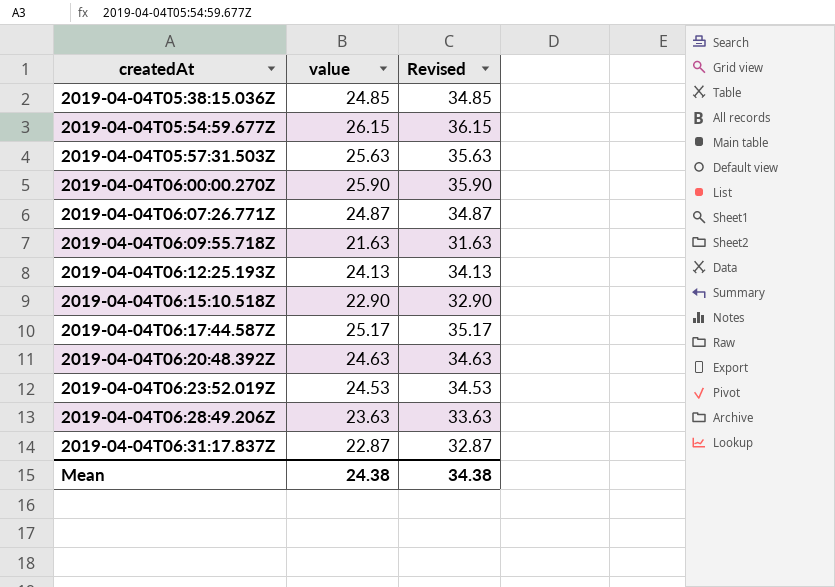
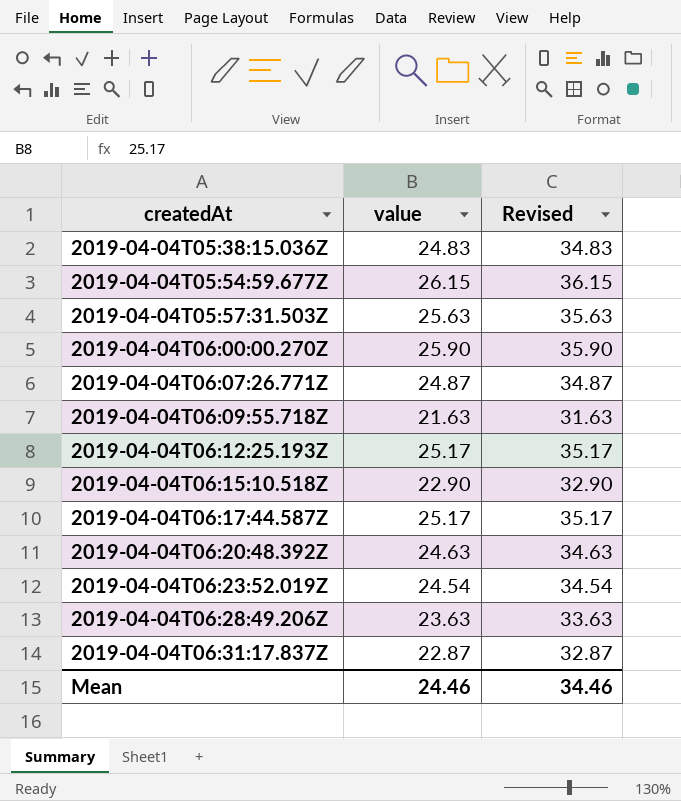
2019-04-04T05:38:15.036Z | value: 24.85 -> 24.83
2019-04-04T05:38:15.036Z | Revised: 34.85 -> 34.83
2019-04-04T06:12:25.193Z | value: 24.13 -> 25.17
2019-04-04T06:12:25.193Z | Revised: 34.13 -> 35.17
2019-04-04T06:23:52.019Z | value: 24.53 -> 24.54
2019-04-04T06:23:52.019Z | Revised: 34.53 -> 34.54
Mean | value: 24.38 -> 24.46
Mean | Revised: 34.38 -> 34.46

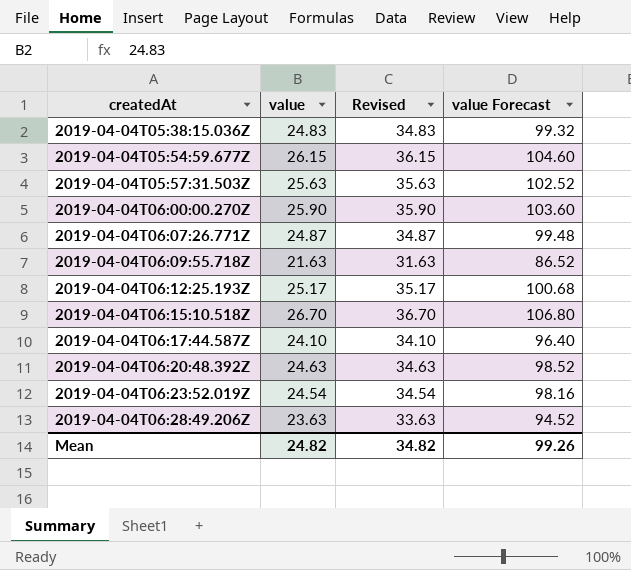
column value Forecast | formula: none -> [value] * 4
row 2019-04-04T06:31:17.837Z: 22.87 | 32.87 -> none
2019-04-04T06:15:10.518Z | value: 22.90 -> 26.70
2019-04-04T06:15:10.518Z | Revised: 32.90 -> 36.70
2019-04-04T06:17:44.587Z | value: 25.17 -> 24.10
2019-04-04T06:17:44.587Z | Revised: 35.17 -> 34.10
Mean | value: 24.46 -> 24.82
Mean | Revised: 34.46 -> 34.82

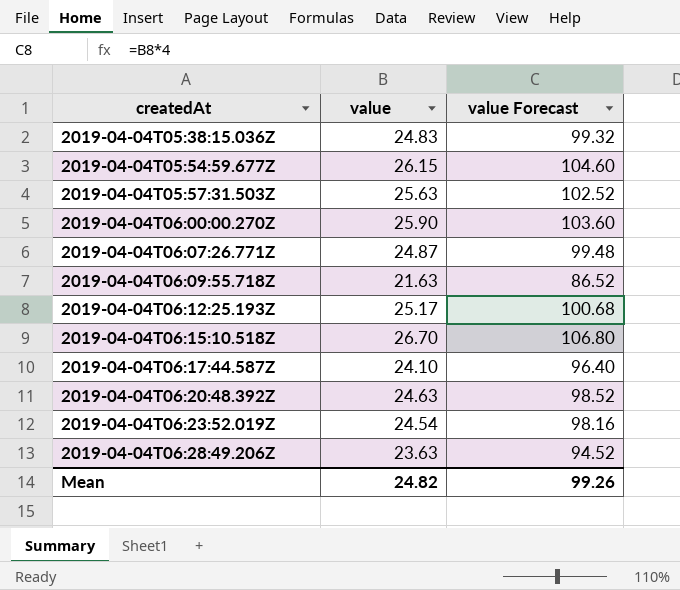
column Revised | formula: [value] + 10 -> none

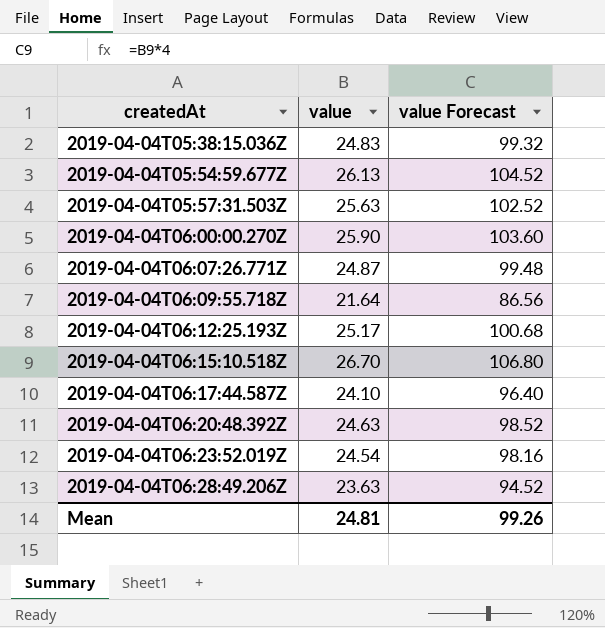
2019-04-04T05:54:59.677Z | value: 26.15 -> 26.13
2019-04-04T05:54:59.677Z | value Forecast: 104.60 -> 104.52
2019-04-04T06:09:55.718Z | value: 21.63 -> 21.64
2019-04-04T06:09:55.718Z | value Forecast: 86.52 -> 86.56
Mean | value: 24.82 -> 24.81

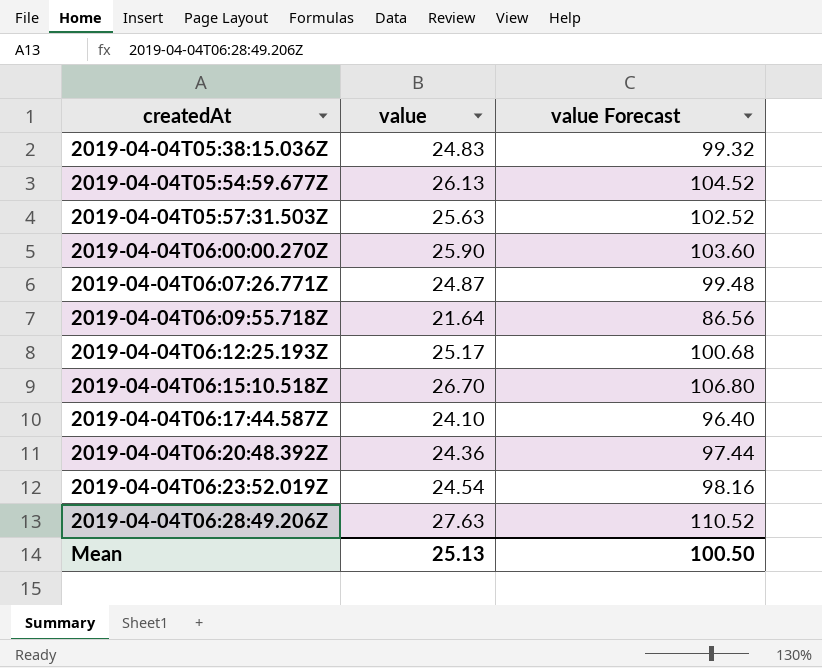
2019-04-04T06:20:48.392Z | value: 24.63 -> 24.36
2019-04-04T06:20:48.392Z | value Forecast: 98.52 -> 97.44
2019-04-04T06:28:49.206Z | value: 23.63 -> 27.63
2019-04-04T06:28:49.206Z | value Forecast: 94.52 -> 110.52
Mean | value: 24.81 -> 25.13
Mean | value Forecast: 99.26 -> 100.50

